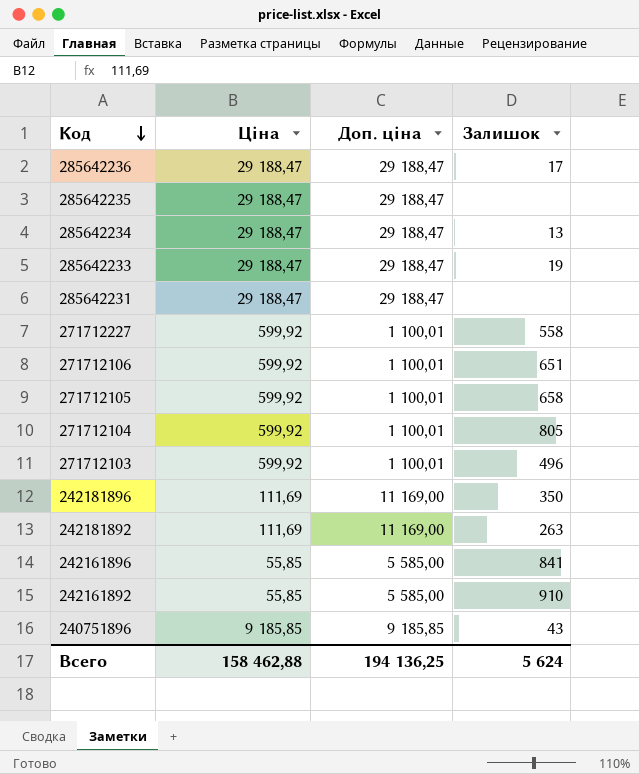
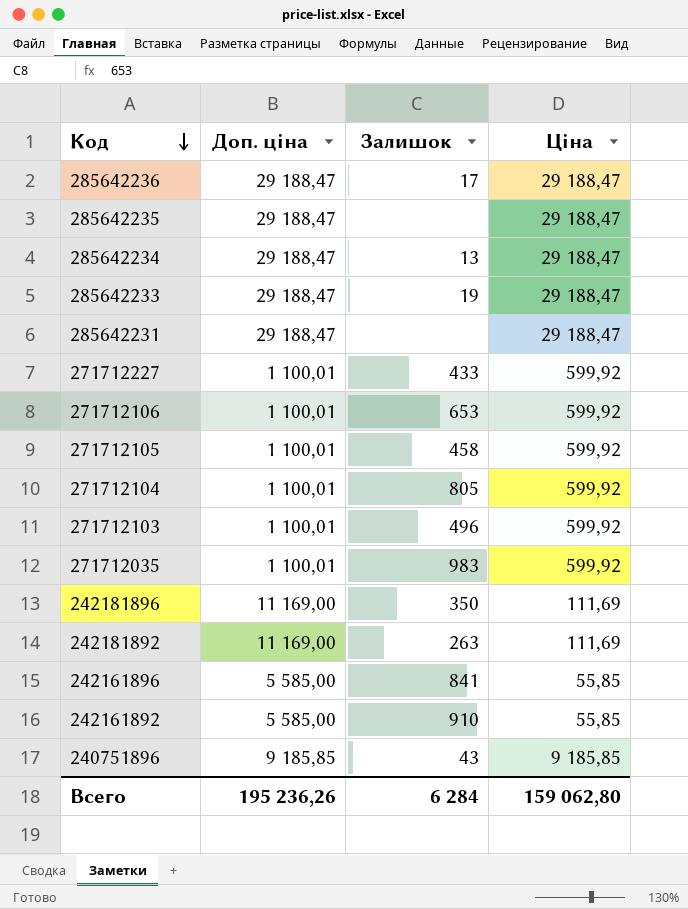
column Ціна | position: 2 -> 4
271712227 | Залишок: 558 -> 433
271712106 | Залишок: 651 -> 653
271712105 | Залишок: 658 -> 458
row 271712035: none -> 1 100,01 | 983 | 599,92
Всего | Доп. ціна: 194 136,25 -> 195 236,26
Всего | Залишок: 5 624 -> 6 284
Всего | Ціна: 158 462,88 -> 159 062,80

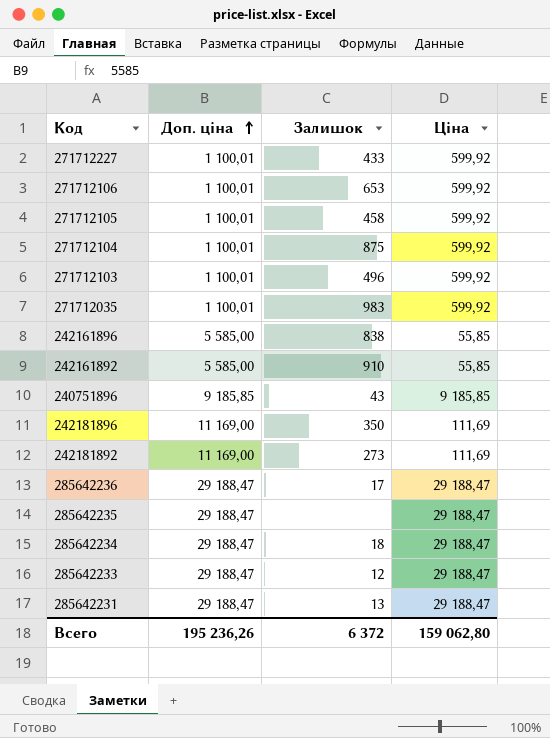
row order: Код descending -> Доп. ціна ascending
271712104 | Залишок: 805 -> 875
242161896 | Залишок: 841 -> 838
242181892 | Залишок: 263 -> 273
285642234 | Залишок: 13 -> 18
285642233 | Залишок: 19 -> 12
285642231 | Залишок: none -> 13
Всего | Залишок: 6 284 -> 6 372

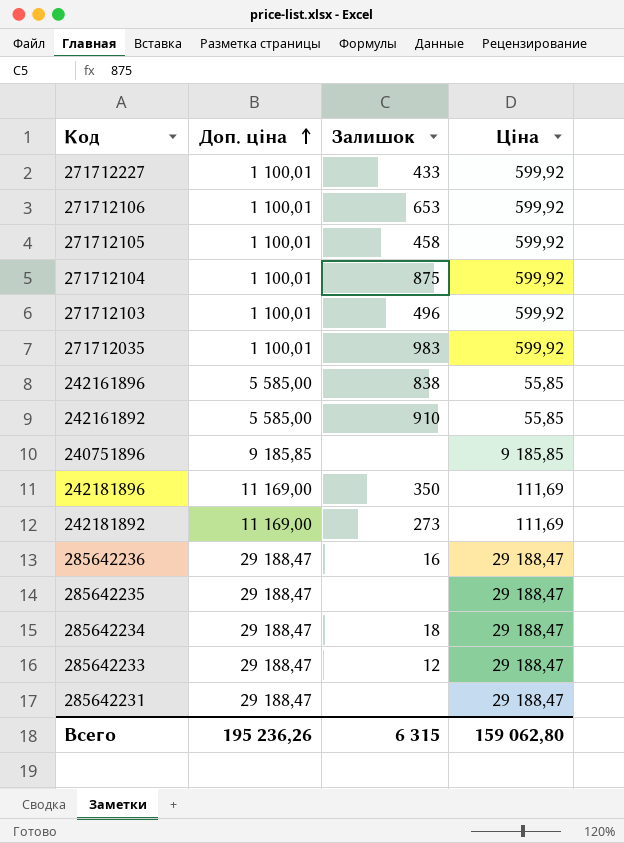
240751896 | Залишок: 43 -> none
285642236 | Залишок: 17 -> 16
285642231 | Залишок: 13 -> none
Всего | Залишок: 6 372 -> 6 315

